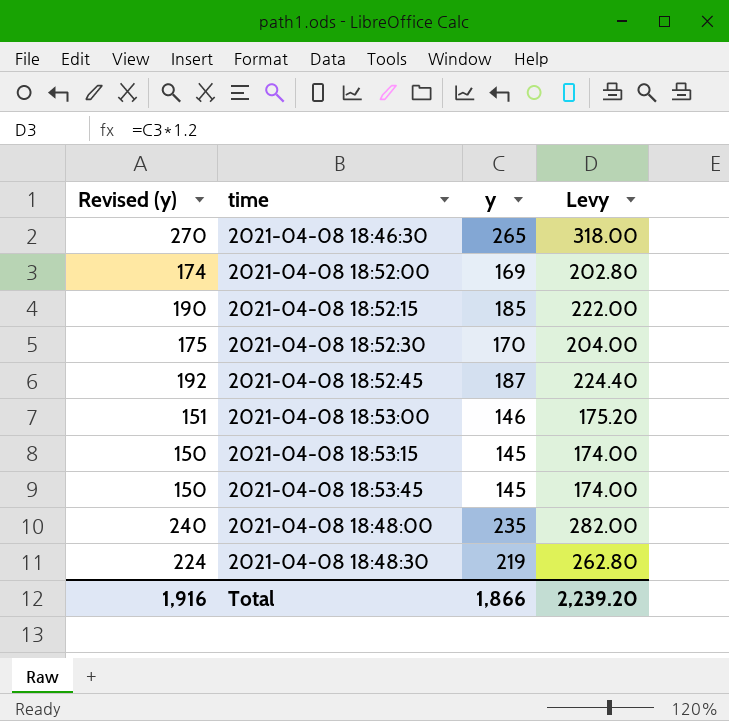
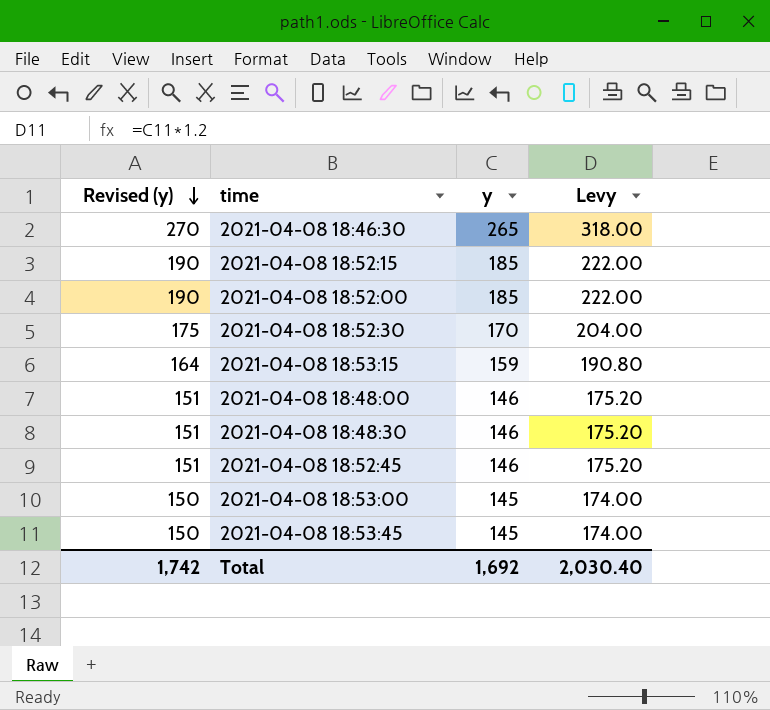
row order: none -> Revised (y) descending
2021-04-08 18:52:00 | Revised (y): 174 -> 190
2021-04-08 18:52:00 | y: 169 -> 185
2021-04-08 18:52:00 | Levy: 202.80 -> 222.00
2021-04-08 18:53:15 | Revised (y): 150 -> 164
2021-04-08 18:53:15 | y: 145 -> 159
2021-04-08 18:53:15 | Levy: 174.00 -> 190.80
2021-04-08 18:48:00 | Revised (y): 240 -> 151
2021-04-08 18:48:00 | y: 235 -> 146
2021-04-08 18:48:00 | Levy: 282.00 -> 175.20
2021-04-08 18:48:30 | Revised (y): 224 -> 151
2021-04-08 18:48:30 | y: 219 -> 146
2021-04-08 18:48:30 | Levy: 262.80 -> 175.20
2021-04-08 18:52:45 | Revised (y): 192 -> 151
2021-04-08 18:52:45 | y: 187 -> 146
2021-04-08 18:52:45 | Levy: 224.40 -> 175.20
2021-04-08 18:53:00 | Revised (y): 151 -> 150
2021-04-08 18:53:00 | y: 146 -> 145
2021-04-08 18:53:00 | Levy: 175.20 -> 174.00
Total | Revised (y): 1,916 -> 1,742
Total | y: 1,866 -> 1,692
Total | Levy: 2,239.20 -> 2,030.40

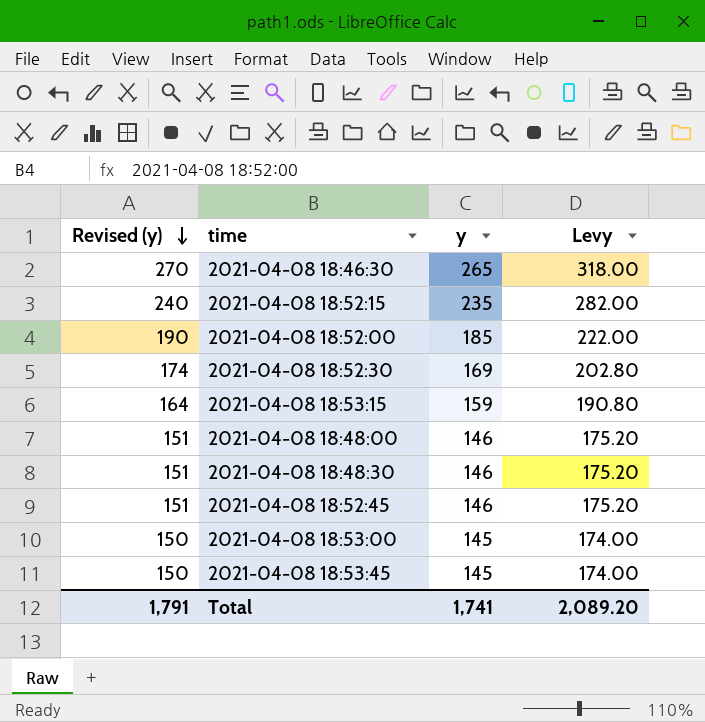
2021-04-08 18:52:15 | Revised (y): 190 -> 240
2021-04-08 18:52:15 | y: 185 -> 235
2021-04-08 18:52:15 | Levy: 222.00 -> 282.00
2021-04-08 18:52:30 | Revised (y): 175 -> 174
2021-04-08 18:52:30 | y: 170 -> 169
2021-04-08 18:52:30 | Levy: 204.00 -> 202.80
Total | Revised (y): 1,742 -> 1,791
Total | y: 1,692 -> 1,741
Total | Levy: 2,030.40 -> 2,089.20

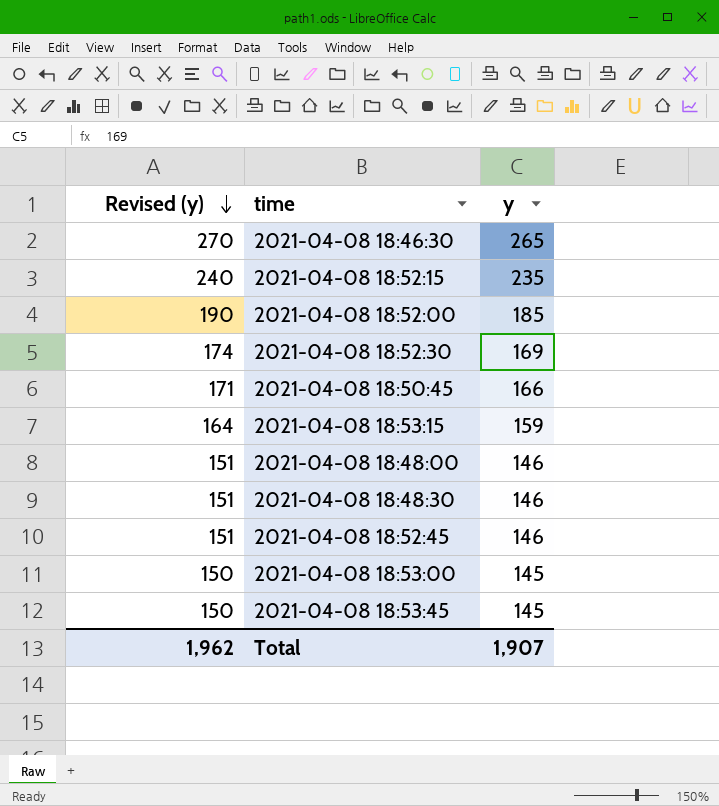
column Levy | formula: [y] * 1.2 -> none
row 2021-04-08 18:50:45: none -> 171 | 166
Total | Revised (y): 1,791 -> 1,962
Total | y: 1,741 -> 1,907

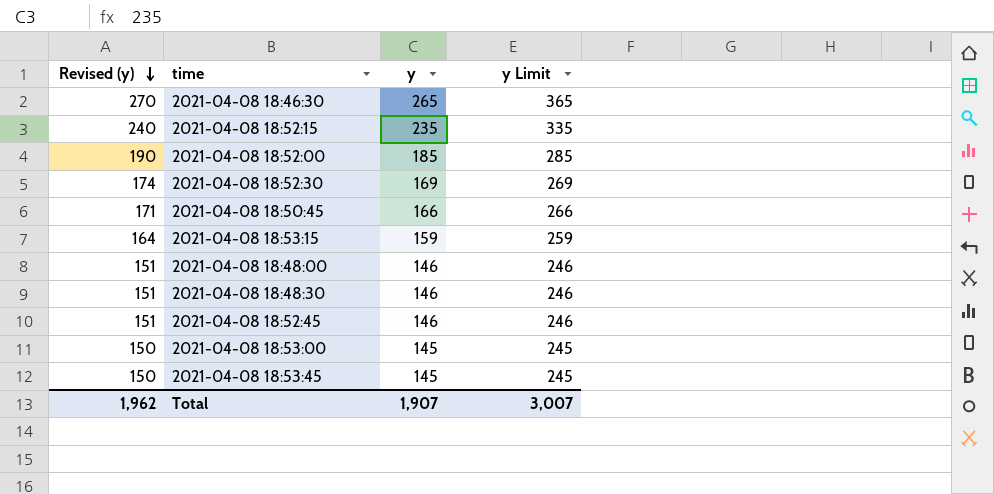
column y Limit | formula: none -> [y] + 100

